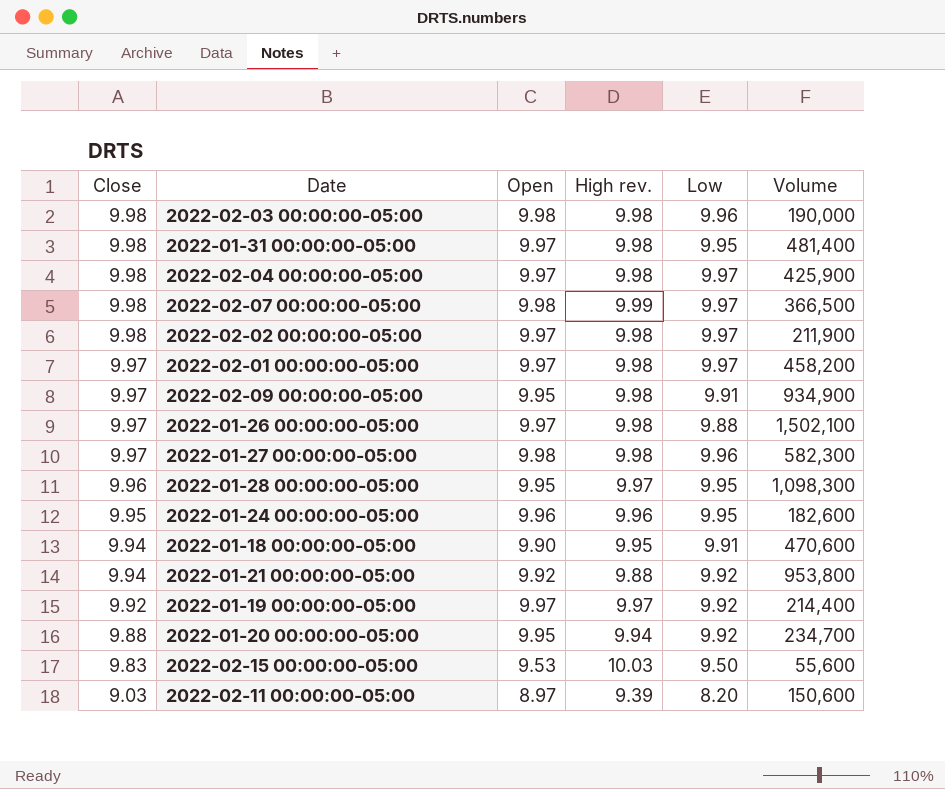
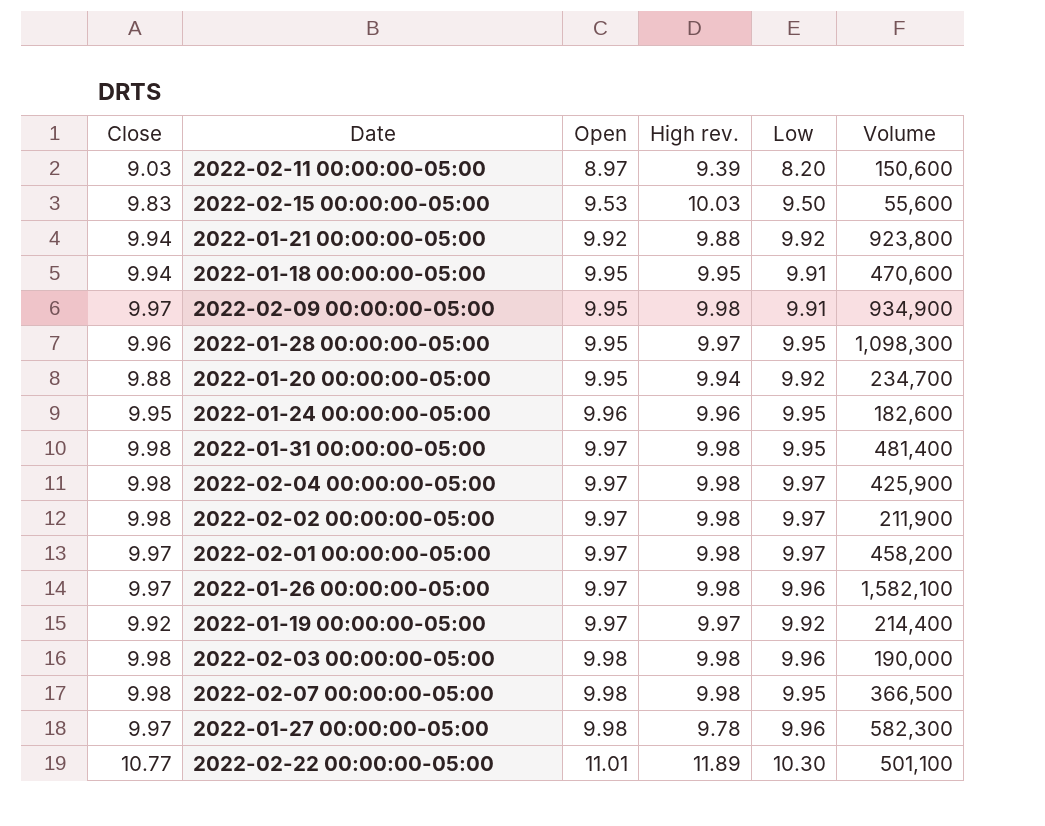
row order: Close descending -> Open ascending
2022-01-21 00:00:00-05:00 | Volume: 953,800 -> 923,800
2022-01-18 00:00:00-05:00 | Open: 9.90 -> 9.95
2022-01-26 00:00:00-05:00 | Low: 9.88 -> 9.96
2022-01-26 00:00:00-05:00 | Volume: 1,502,100 -> 1,582,100
2022-02-07 00:00:00-05:00 | High rev.: 9.99 -> 9.98
2022-02-07 00:00:00-05:00 | Low: 9.97 -> 9.95
2022-01-27 00:00:00-05:00 | High rev.: 9.98 -> 9.78
row 2022-02-22 00:00:00-05:00: none -> 10.77 | 11.01 | 11.89 | 10.30 | 501,100

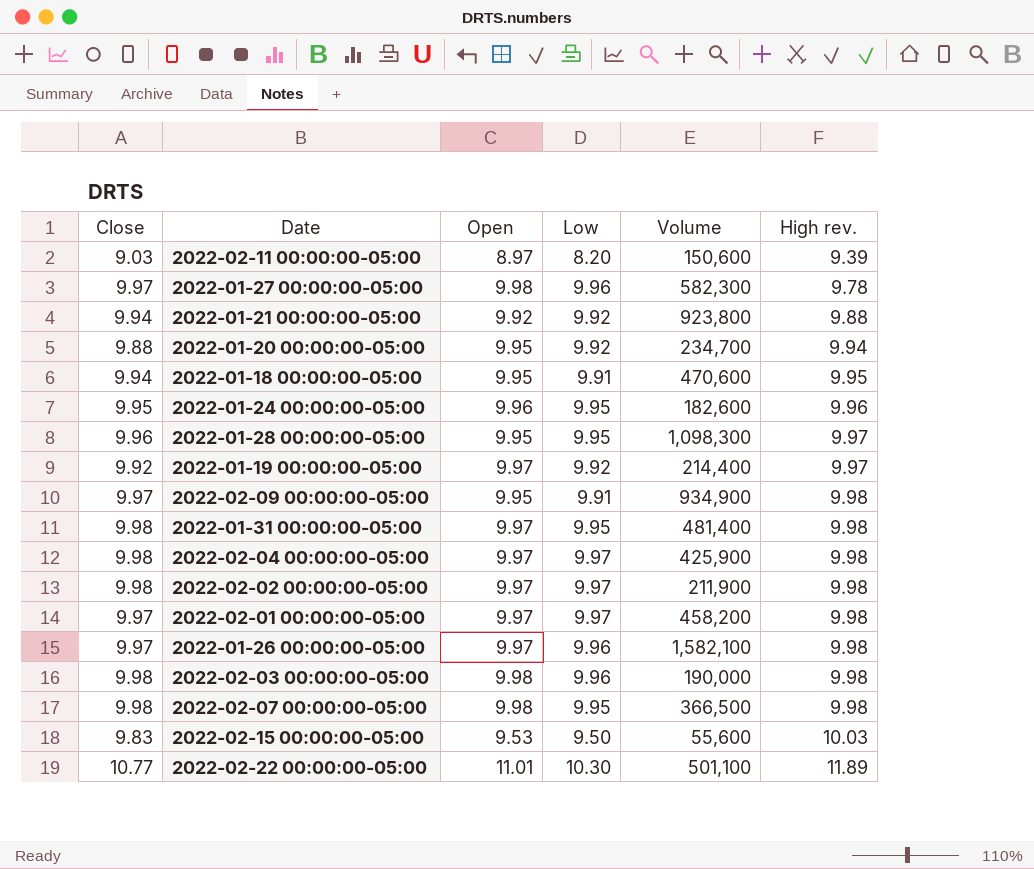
row order: Open ascending -> High rev. ascending
column High rev. | position: 4 -> 6

